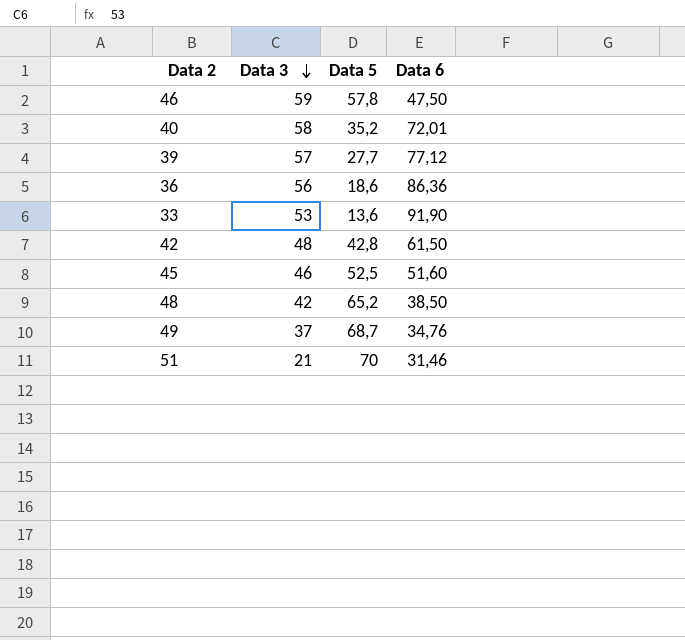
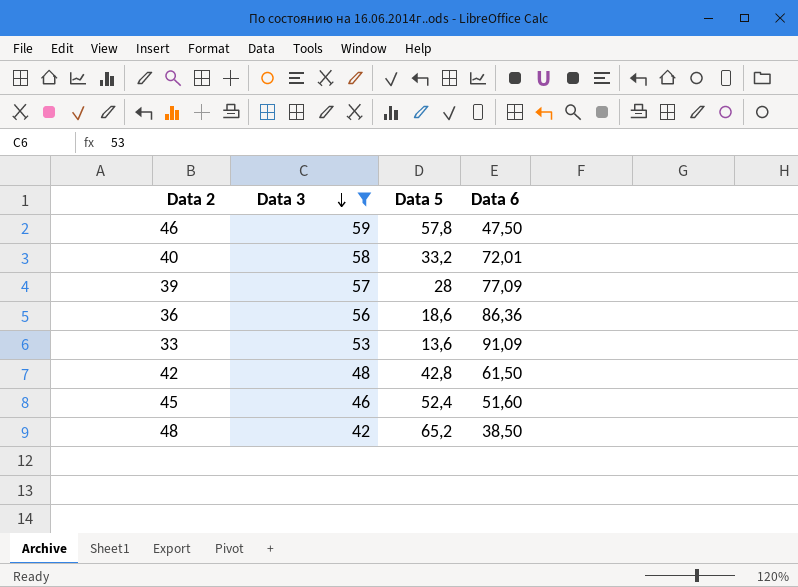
filter: none -> Data 3 >= 42
40 | Data 5: 35,2 -> 33,2
39 | Data 5: 27,7 -> 28
39 | Data 6: 77,12 -> 77,09
33 | Data 6: 91,90 -> 91,09
45 | Data 5: 52,5 -> 52,4

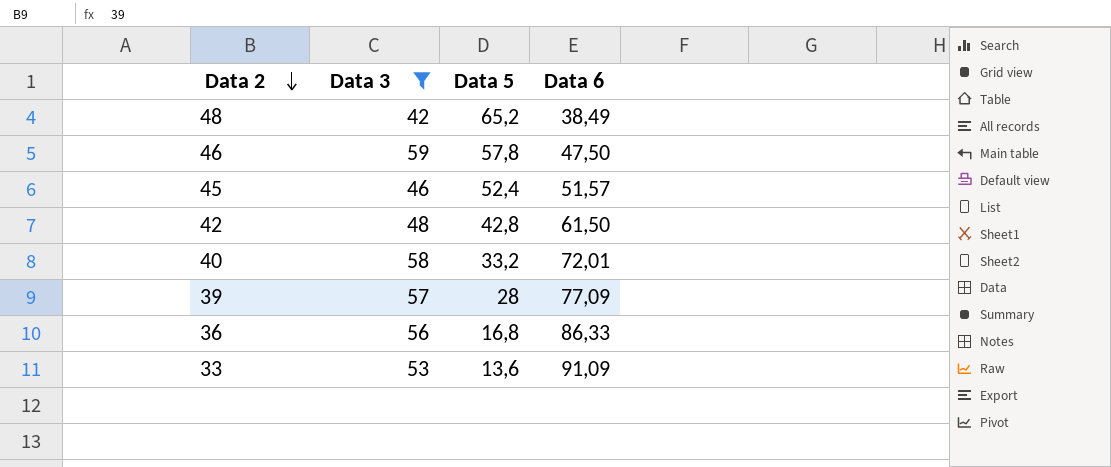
row order: Data 3 descending -> Data 2 descending
48 | Data 6: 38,50 -> 38,49
45 | Data 6: 51,60 -> 51,57
36 | Data 5: 18,6 -> 16,8
36 | Data 6: 86,36 -> 86,33

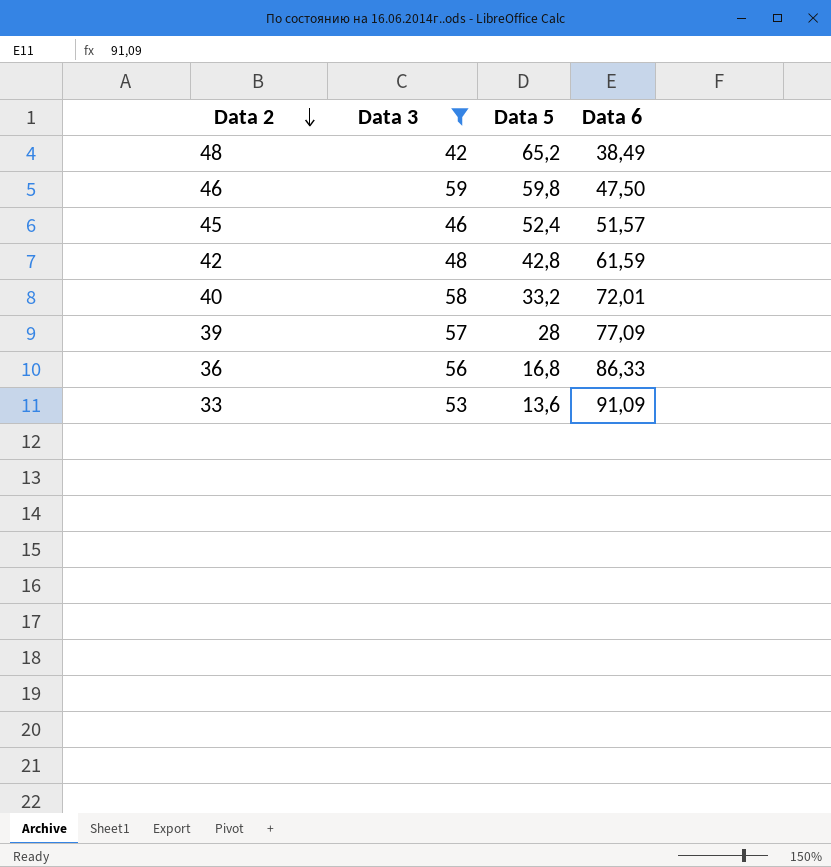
46 | Data 5: 57,8 -> 59,8
42 | Data 6: 61,50 -> 61,59

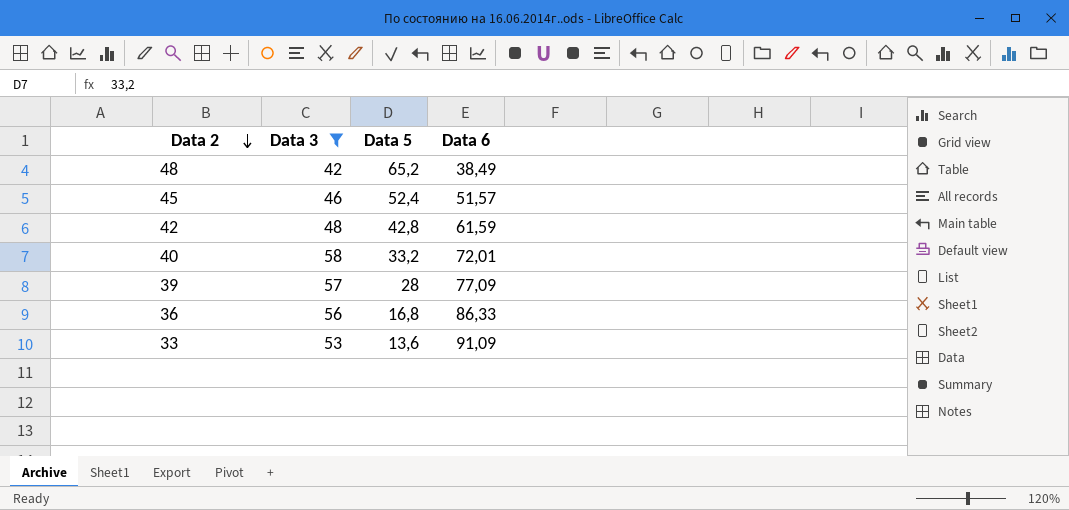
row 46: 59 | 59,8 | 47,50 -> none

